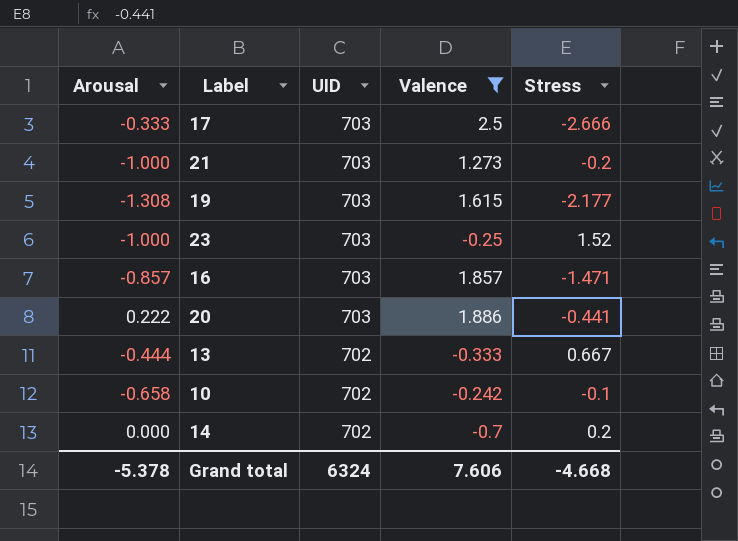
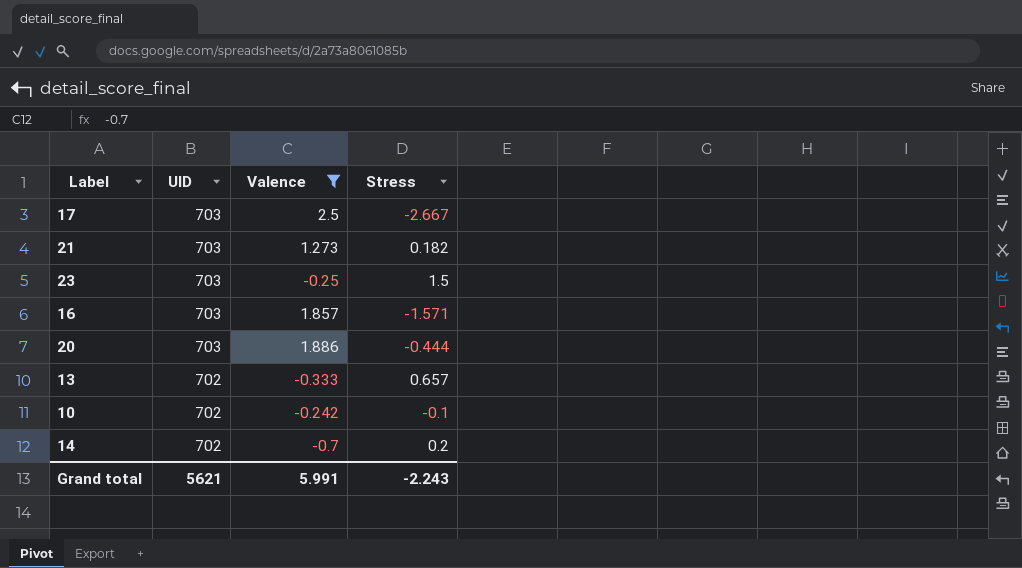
column Arousal | position: 1 -> none
row 19: -1.308 | 703 | 1.615 | -2.177 -> none
17 | Stress: -2.666 -> -2.667
21 | Stress: -0.2 -> 0.182
23 | Stress: 1.52 -> 1.5
16 | Stress: -1.471 -> -1.571
20 | Stress: -0.441 -> -0.444
13 | Stress: 0.667 -> 0.657
Grand total | UID: 6324 -> 5621
Grand total | Valence: 7.606 -> 5.991
Grand total | Stress: -4.668 -> -2.243

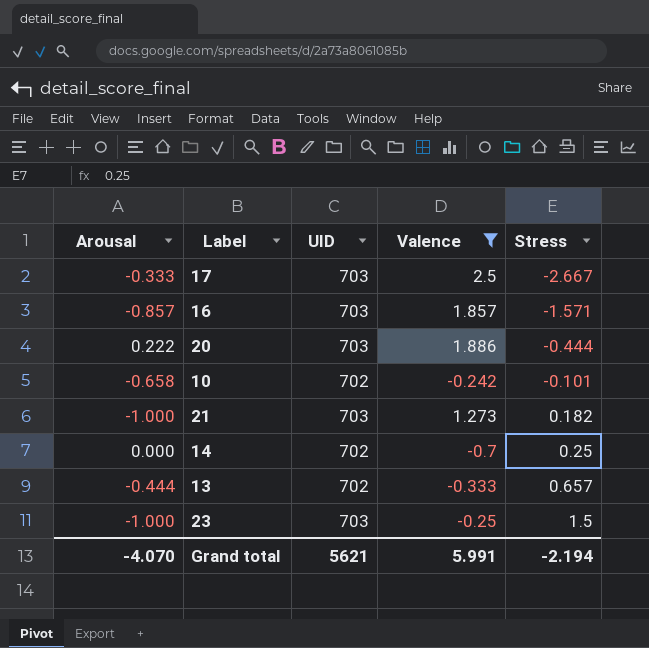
row order: UID descending -> Stress ascending
column Arousal | position: none -> 1
10 | Stress: -0.1 -> -0.101
14 | Stress: 0.2 -> 0.25
Grand total | Stress: -2.243 -> -2.194

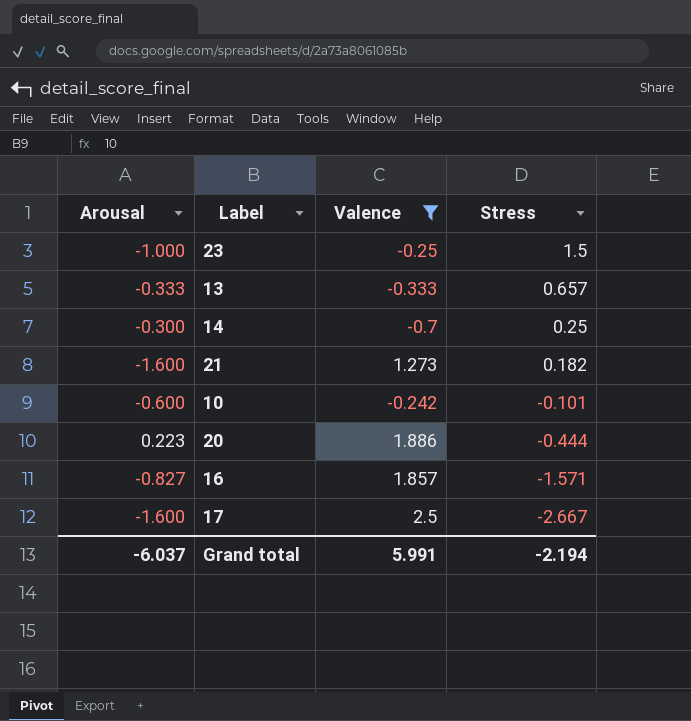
row order: Stress ascending -> Stress descending
column UID | position: 3 -> none
13 | Arousal: -0.444 -> -0.333
14 | Arousal: 0.000 -> -0.300
21 | Arousal: -1.000 -> -1.600
10 | Arousal: -0.658 -> -0.600
20 | Arousal: 0.222 -> 0.223
16 | Arousal: -0.857 -> -0.827
17 | Arousal: -0.333 -> -1.600
Grand total | Arousal: -4.070 -> -6.037

